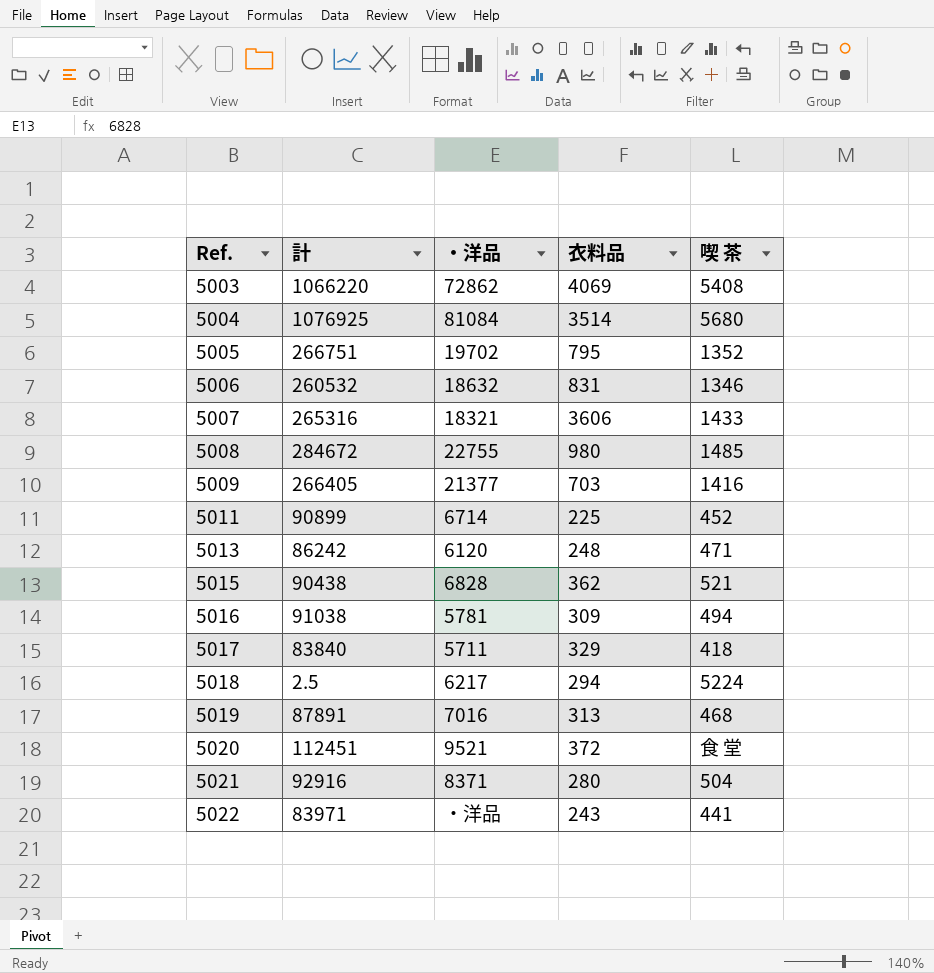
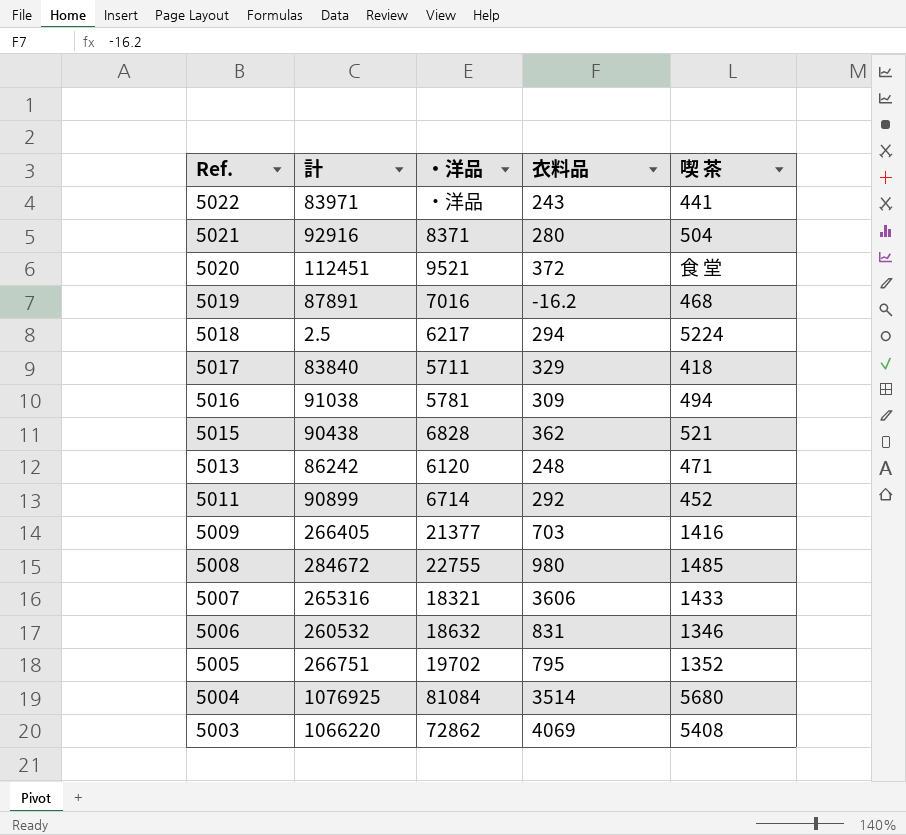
row order: Ref. ascending -> Ref. descending
5019 | 衣料品: 313 -> -16.2
5011 | 衣料品: 225 -> 292

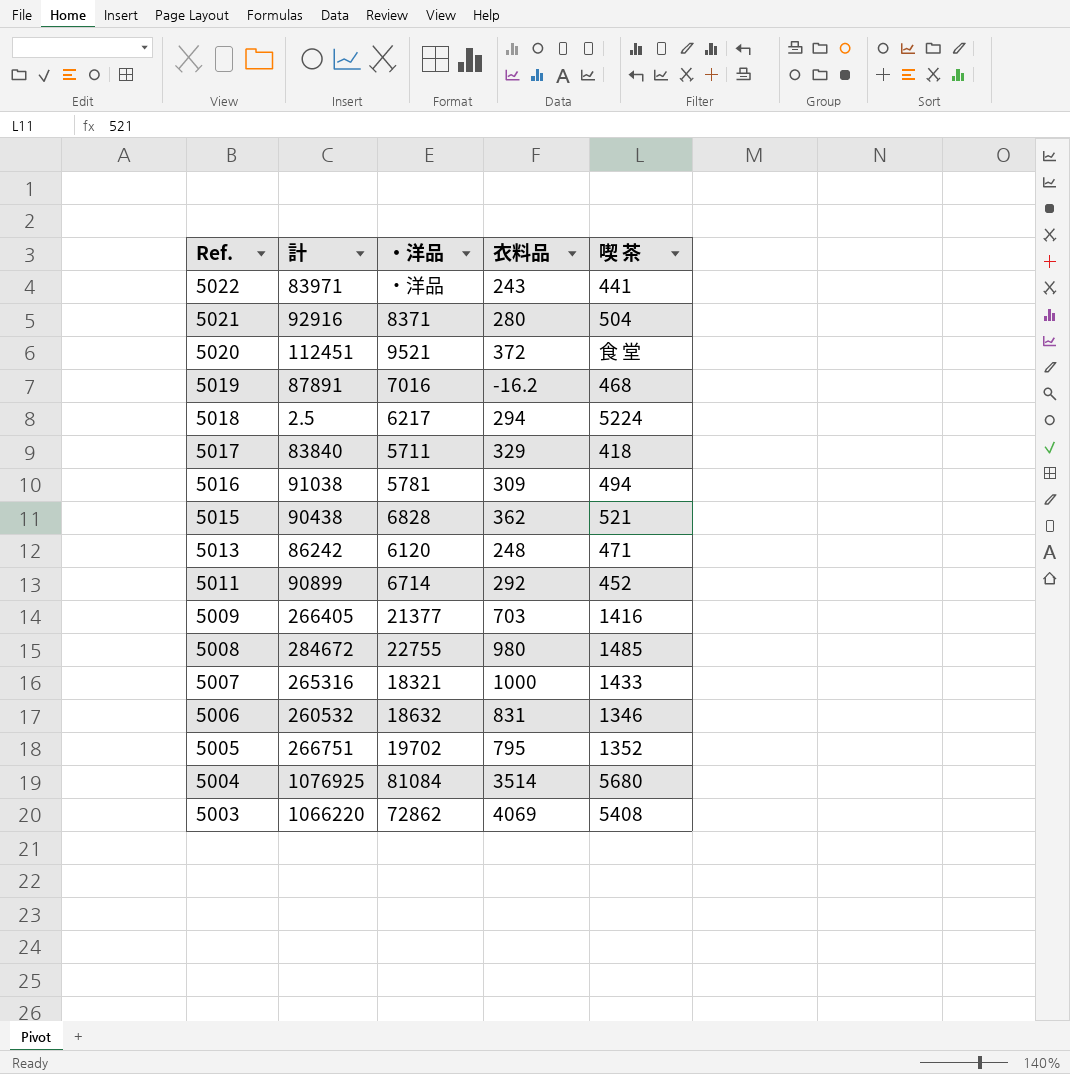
5007 | 衣料品: 3606 -> 1000

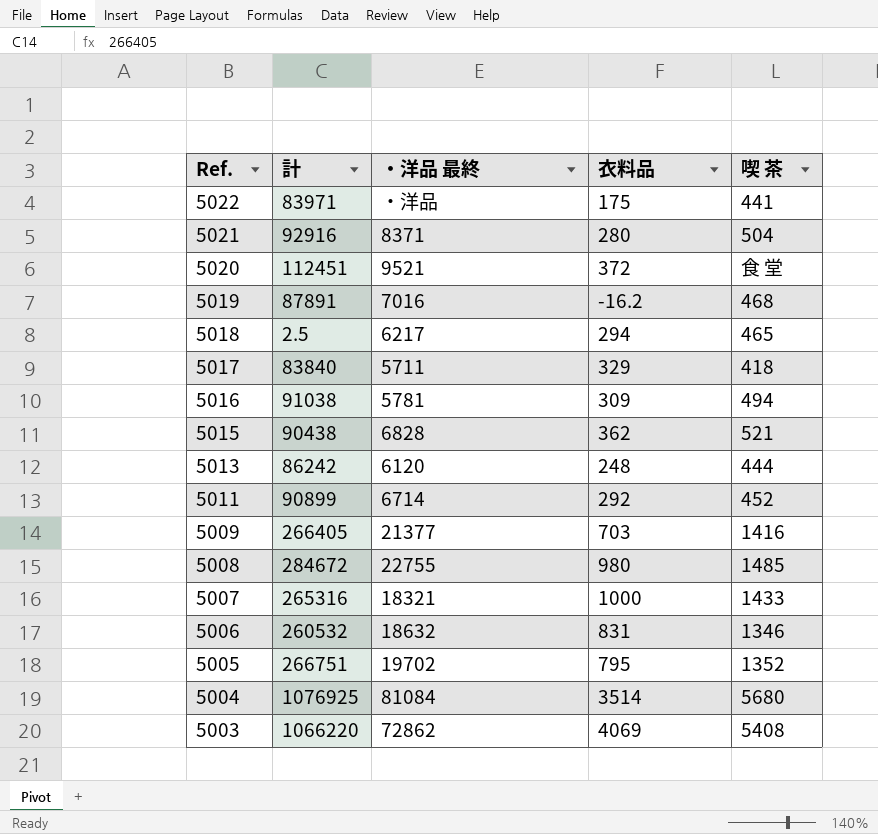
column name: ・洋品 -> ・洋品 最終
5022 | 衣料品: 243 -> 175
5018 | 喫 茶: 5224 -> 465
5013 | 喫 茶: 471 -> 444

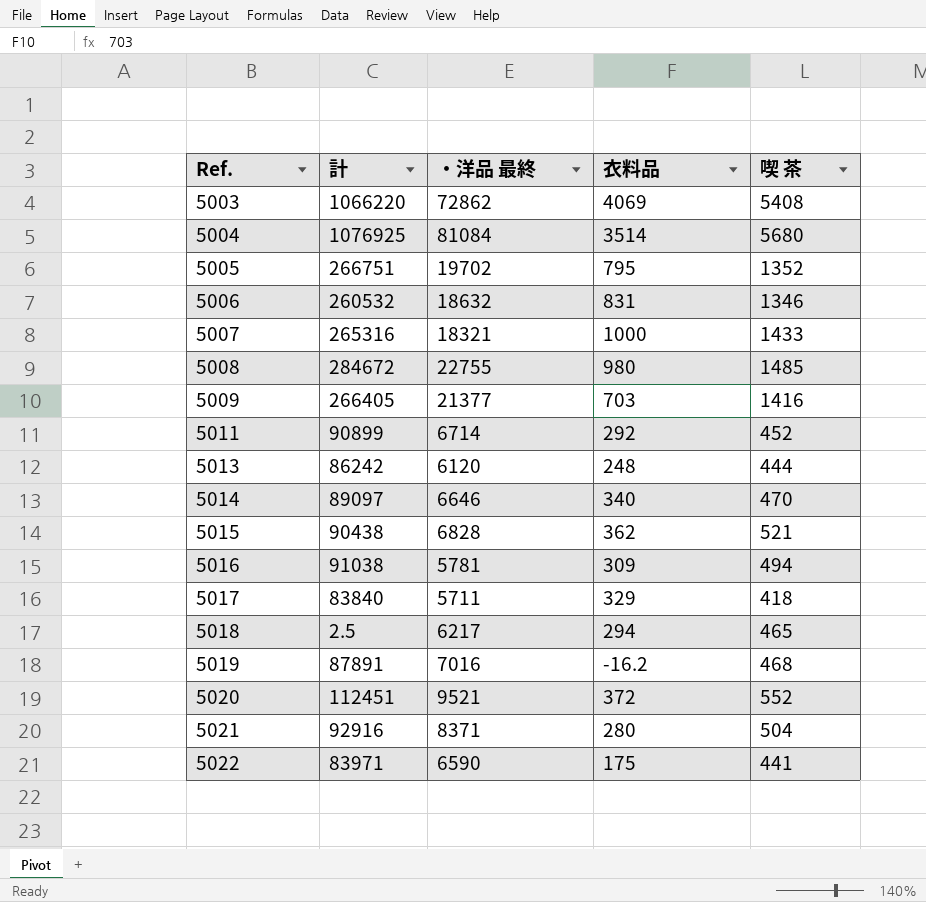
row order: Ref. descending -> Ref. ascending
row 5014: none -> 89097 | 6646 | 340 | 470
5020 | 喫 茶: 食 堂 -> 552
5022 | ・洋品 最終: ・洋品 -> 6590

